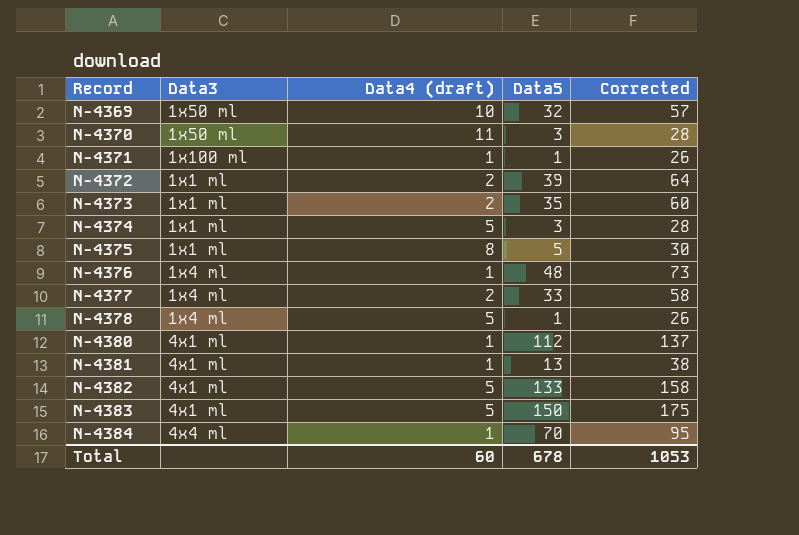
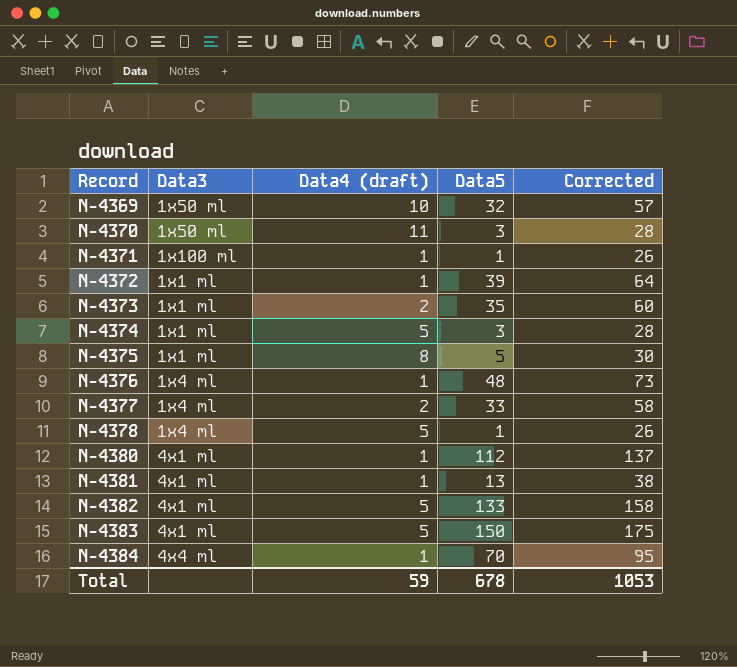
N-4372 | Data4 (draft): 2 -> 1
Total | Data4 (draft): 60 -> 59

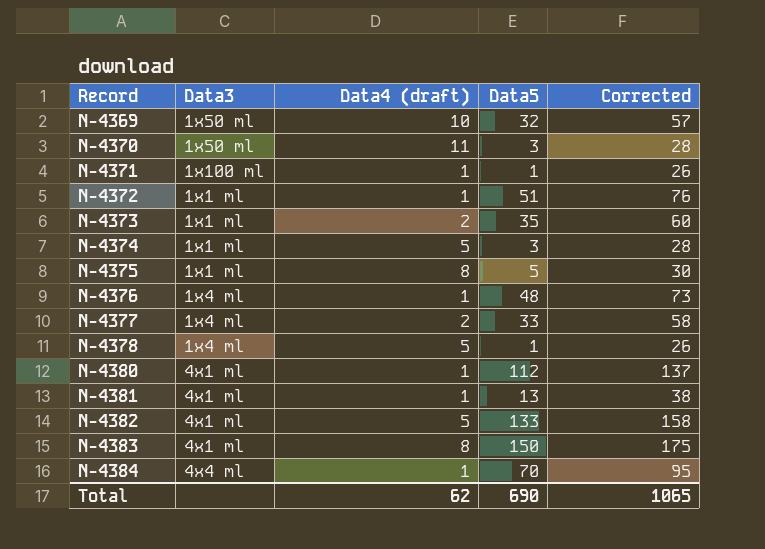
N-4372 | Data5: 39 -> 51
N-4372 | Corrected: 64 -> 76
N-4383 | Data4 (draft): 5 -> 8
Total | Data4 (draft): 59 -> 62
Total | Data5: 678 -> 690
Total | Corrected: 1053 -> 1065

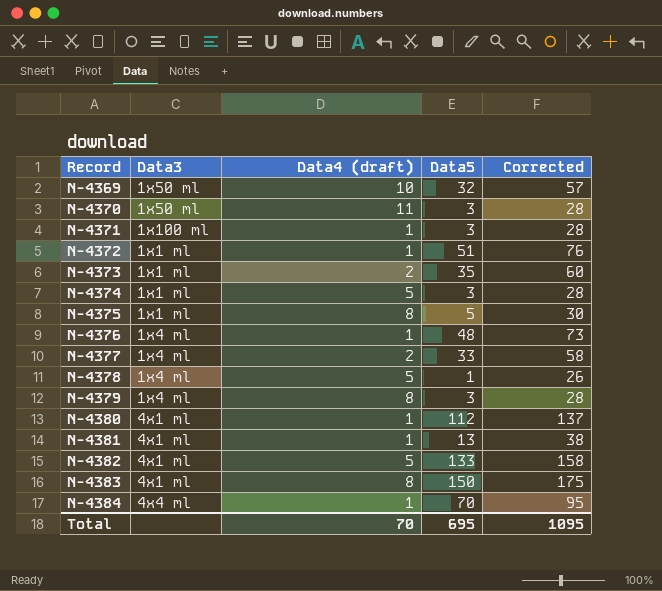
N-4371 | Data5: 1 -> 3
N-4371 | Corrected: 26 -> 28
row N-4379: none -> 1x4 ml | 8 | 3 | 28
Total | Data4 (draft): 62 -> 70
Total | Data5: 690 -> 695
Total | Corrected: 1065 -> 1095

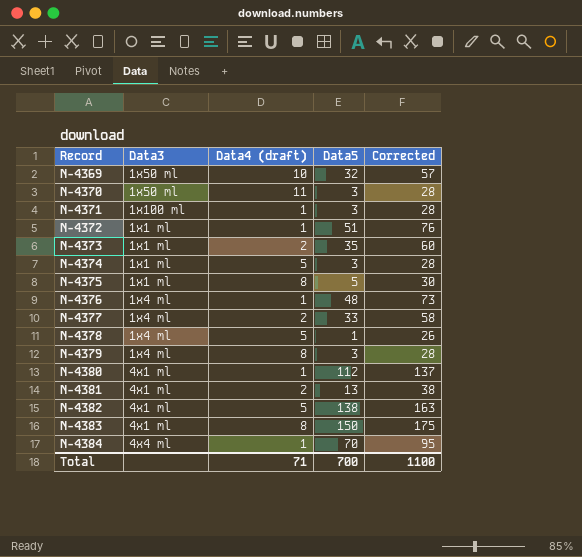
N-4381 | Data4 (draft): 1 -> 2
N-4382 | Data5: 133 -> 138
N-4382 | Corrected: 158 -> 163
Total | Data4 (draft): 70 -> 71
Total | Data5: 695 -> 700
Total | Corrected: 1095 -> 1100

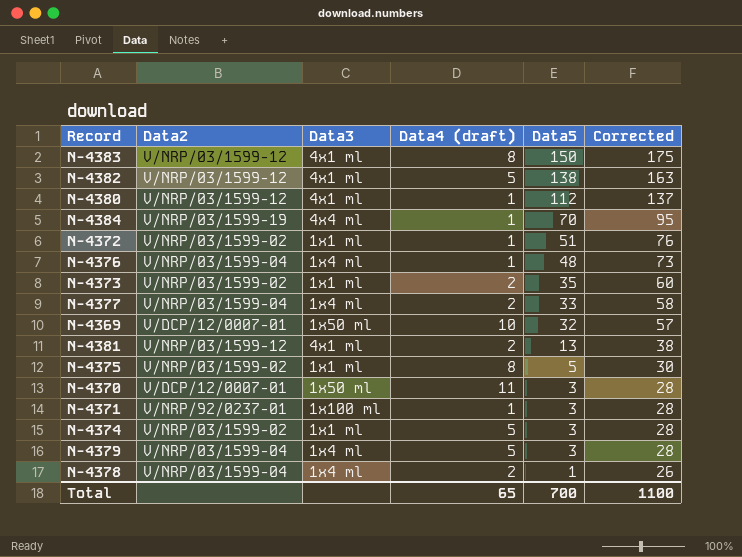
row order: Record ascending -> Data5 descending
column Data2 | position: none -> 2
N-4379 | Data4 (draft): 8 -> 5
N-4378 | Data4 (draft): 5 -> 2
Total | Data4 (draft): 71 -> 65

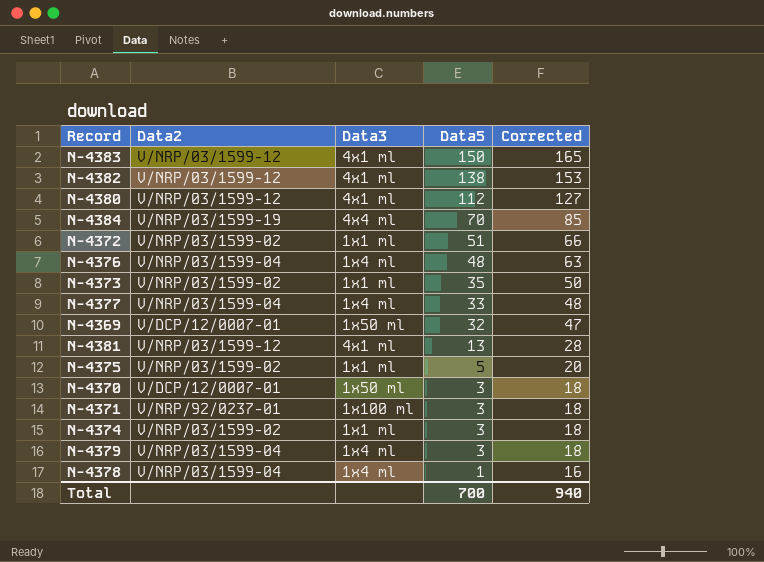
column Data4 (draft) | position: 4 -> none
column Corrected | formula: [Data5] + 25 -> [Data5] + 15
Total | Corrected: 1100 -> 940

